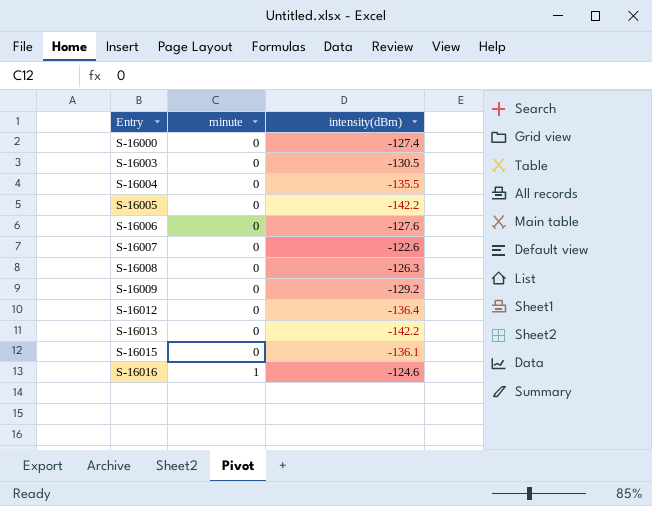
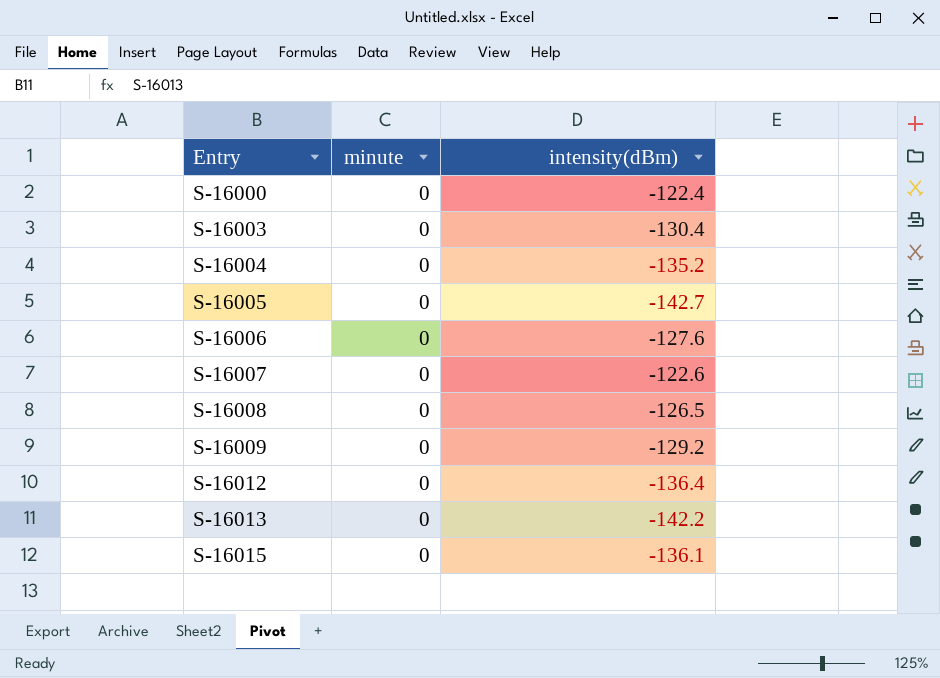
row S-16016: 1 | -124.6 -> none
S-16000 | intensity(dBm): -127.4 -> -122.4
S-16003 | intensity(dBm): -130.5 -> -130.4
S-16004 | intensity(dBm): -135.5 -> -135.2
S-16005 | intensity(dBm): -142.2 -> -142.7
S-16008 | intensity(dBm): -126.3 -> -126.5

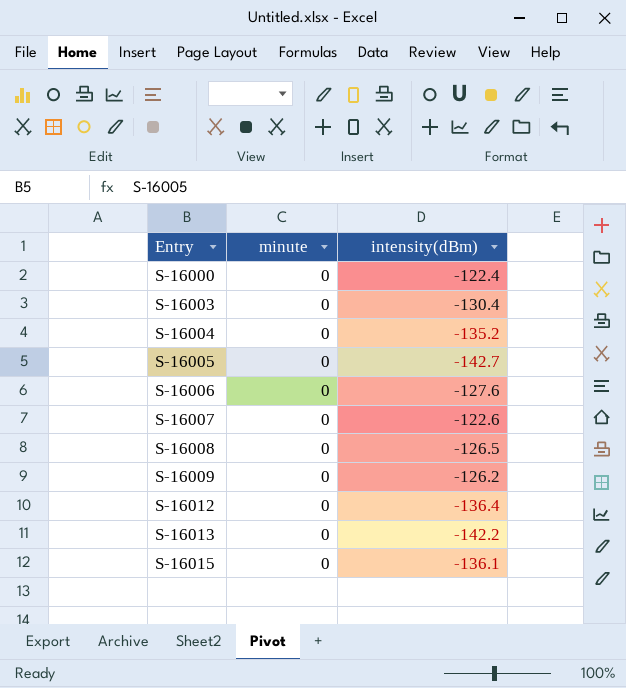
S-16009 | intensity(dBm): -129.2 -> -126.2

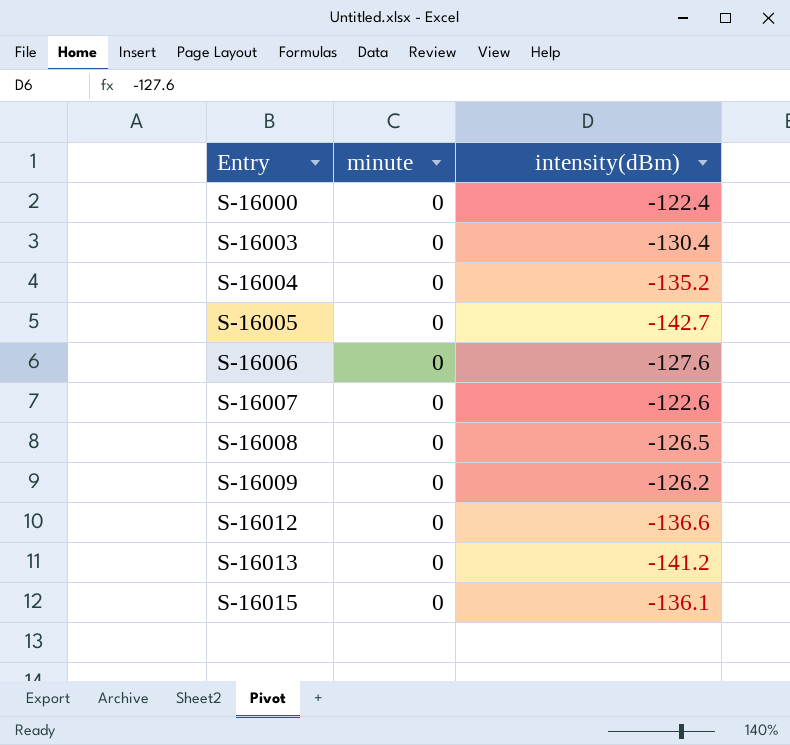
S-16012 | intensity(dBm): -136.4 -> -136.6
S-16013 | intensity(dBm): -142.2 -> -141.2

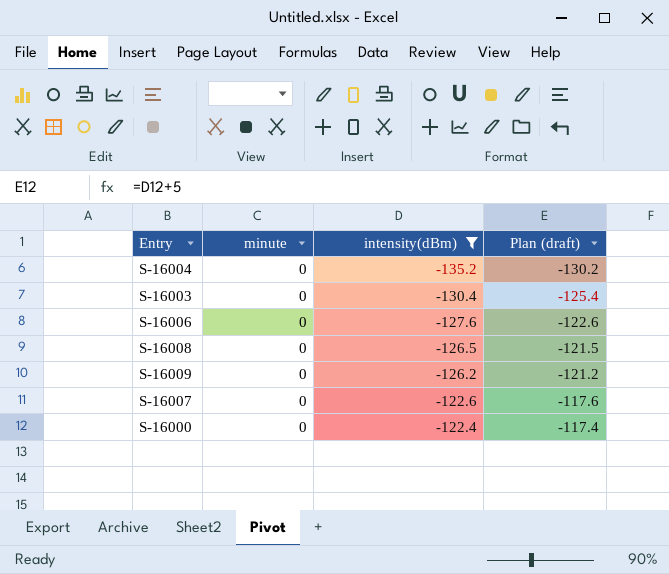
filter: none -> intensity(dBm) >= -135.2
row order: Entry ascending -> intensity(dBm) ascending
column Plan (draft) | formula: none -> [intensity(dBm)] + 5

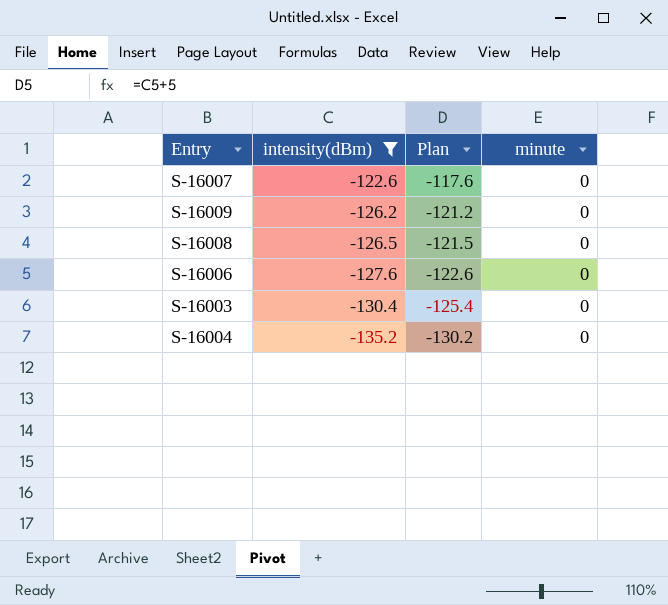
row order: intensity(dBm) ascending -> intensity(dBm) descending
column name: Plan (draft) -> Plan
column minute | position: 2 -> 4
row S-16000: 0 | -122.4 | -117.4 -> none

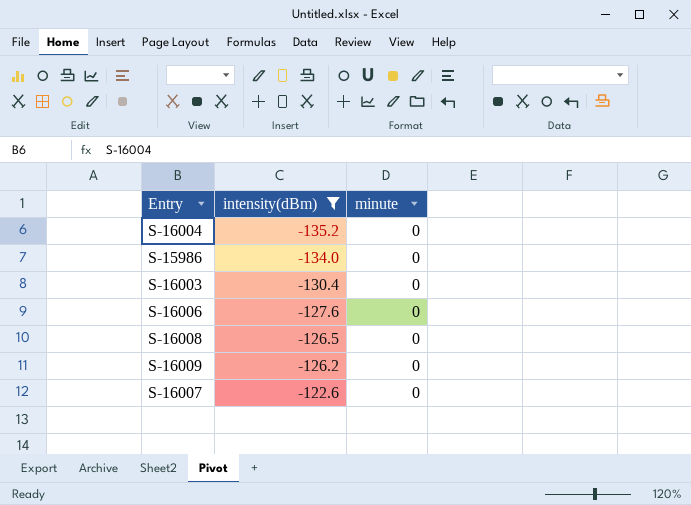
row order: intensity(dBm) descending -> intensity(dBm) ascending
column Plan | formula: [intensity(dBm)] + 5 -> none
row S-15986: none -> -134.0 | 0

